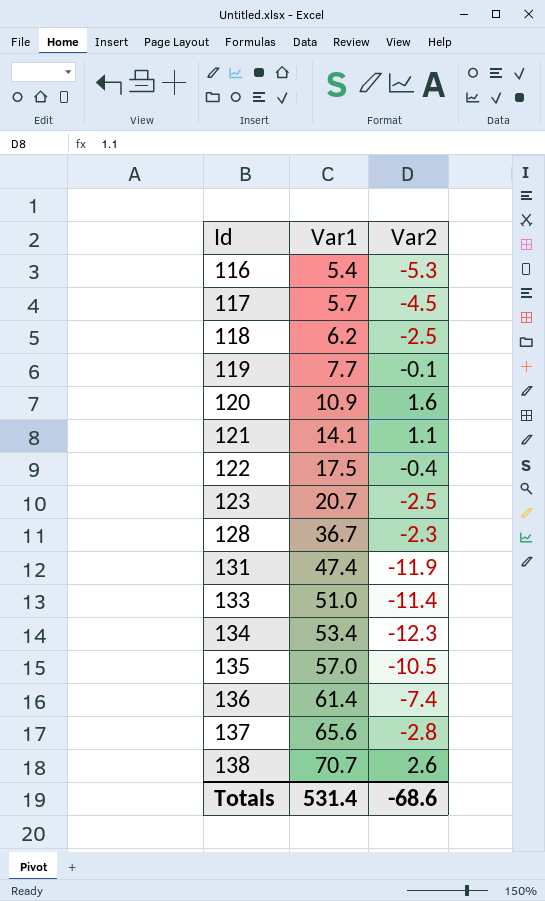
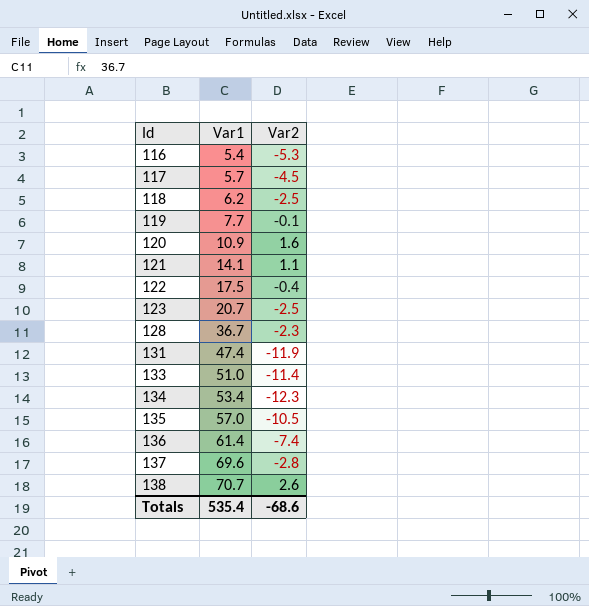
137 | Var1: 65.6 -> 69.6
Totals | Var1: 531.4 -> 535.4

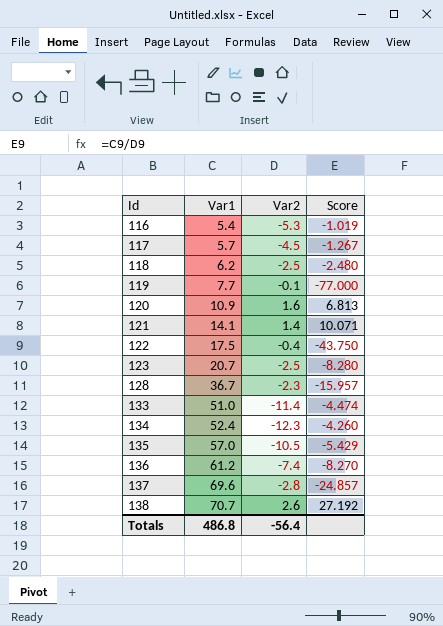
column Score | formula: none -> [Var1] / [Var2]
row 131: 47.4 | -11.9 -> none
121 | Var2: 1.1 -> 1.4
134 | Var1: 53.4 -> 52.4
136 | Var1: 61.4 -> 61.2
Totals | Var1: 535.4 -> 486.8
Totals | Var2: -68.6 -> -56.4

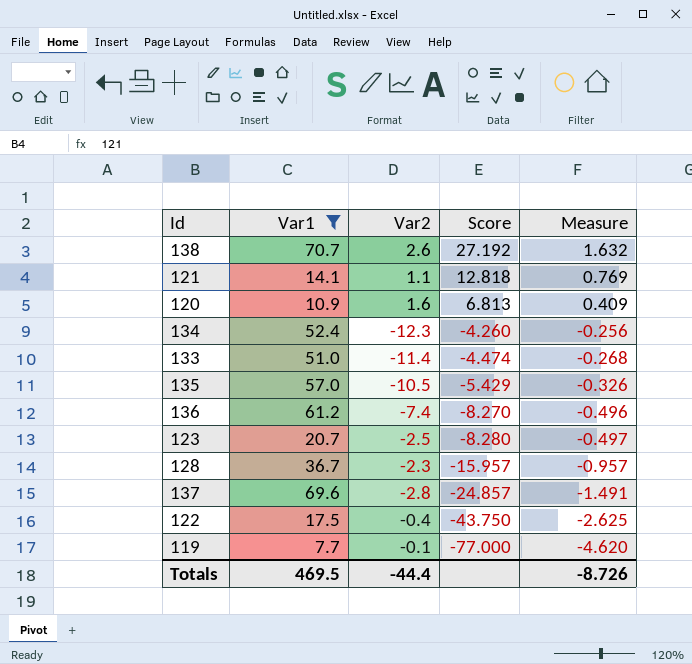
filter: none -> Var1 >= 7.7
row order: Id ascending -> Score descending
column Measure | formula: none -> [Score] * 0.06
121 | Var2: 1.4 -> 1.1
121 | Score: 10.071 -> 12.818
Totals | Var1: 486.8 -> 469.5
Totals | Var2: -56.4 -> -44.4

